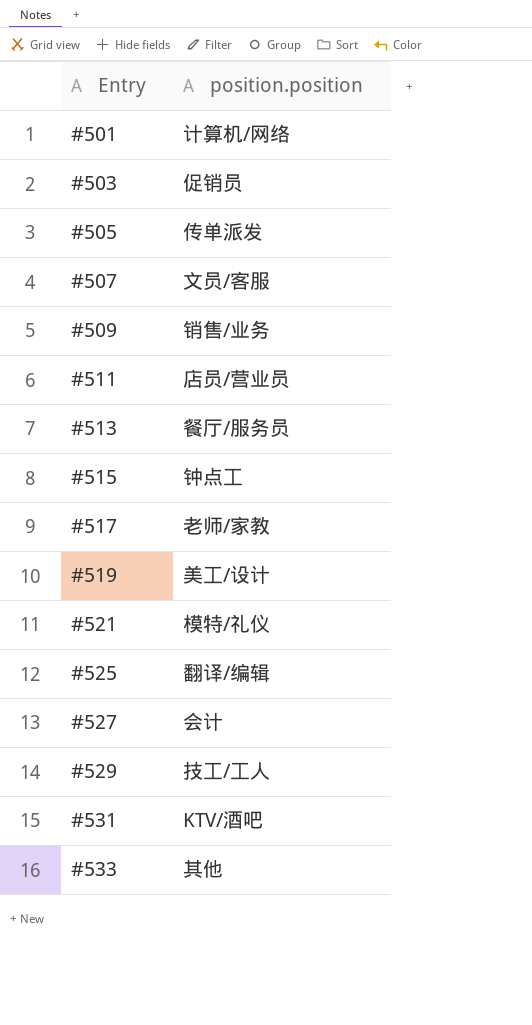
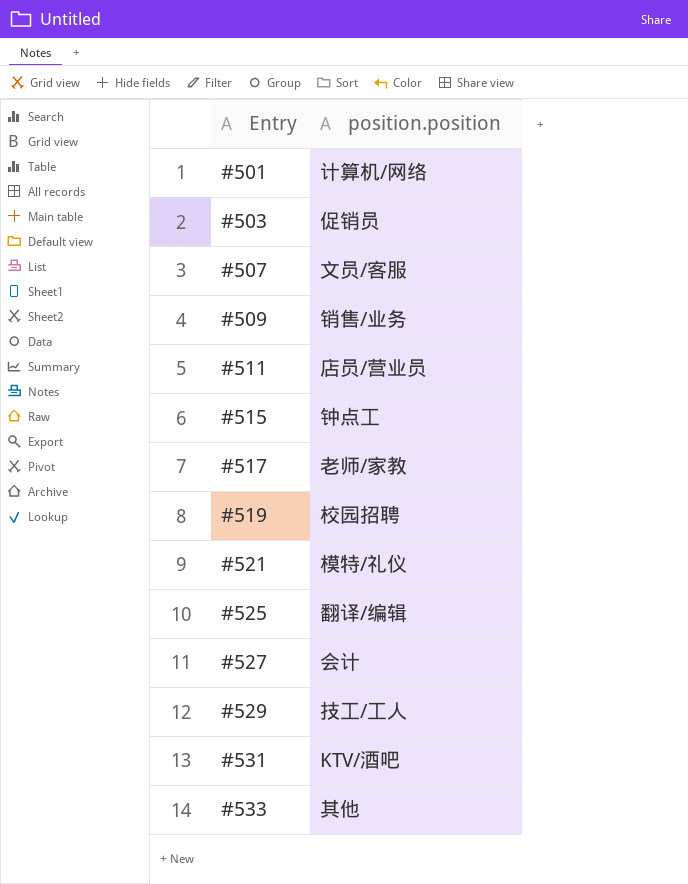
row #505: 传单派发 -> none
row #513: 餐厅/服务员 -> none
#519 | position.position: 美工/设计 -> 校园招聘

